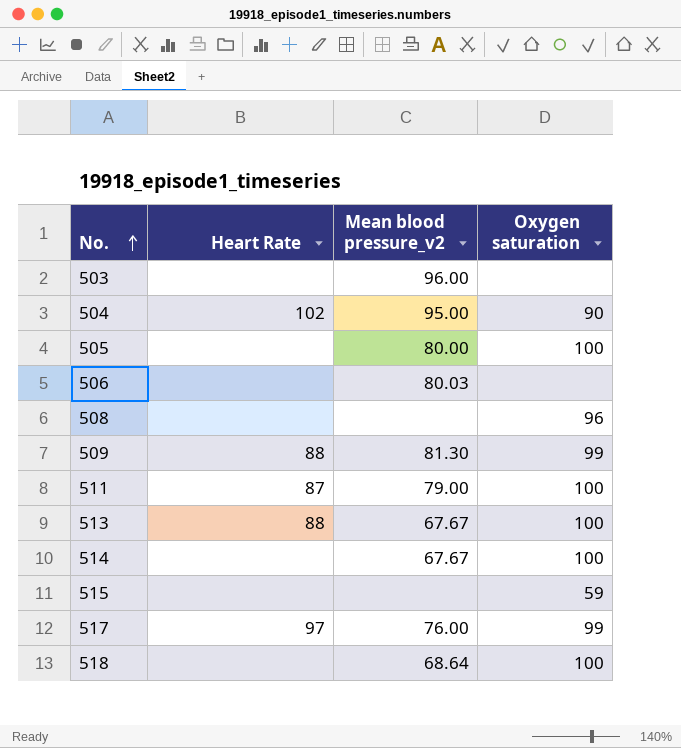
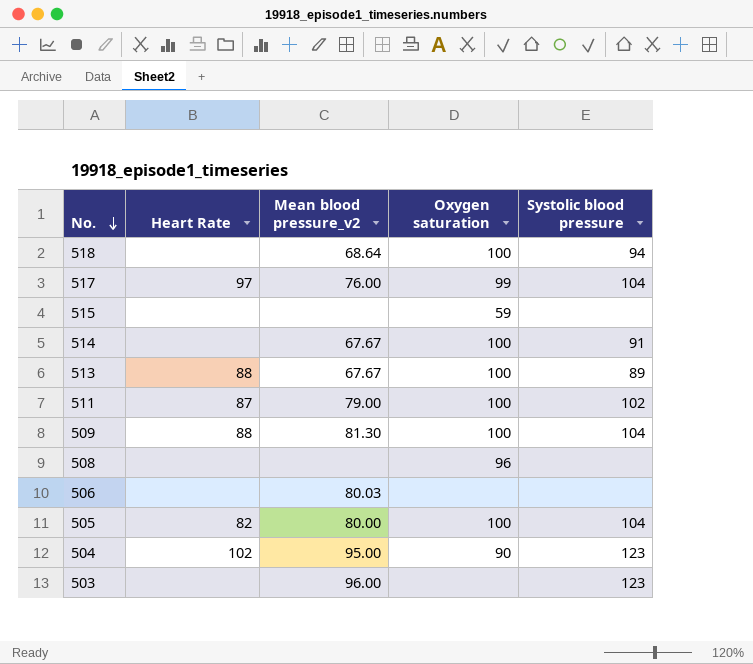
row order: No. ascending -> No. descending
column Systolic blood pressure | position: none -> 5
509 | Oxygen saturation: 99 -> 100
505 | Heart Rate: none -> 82

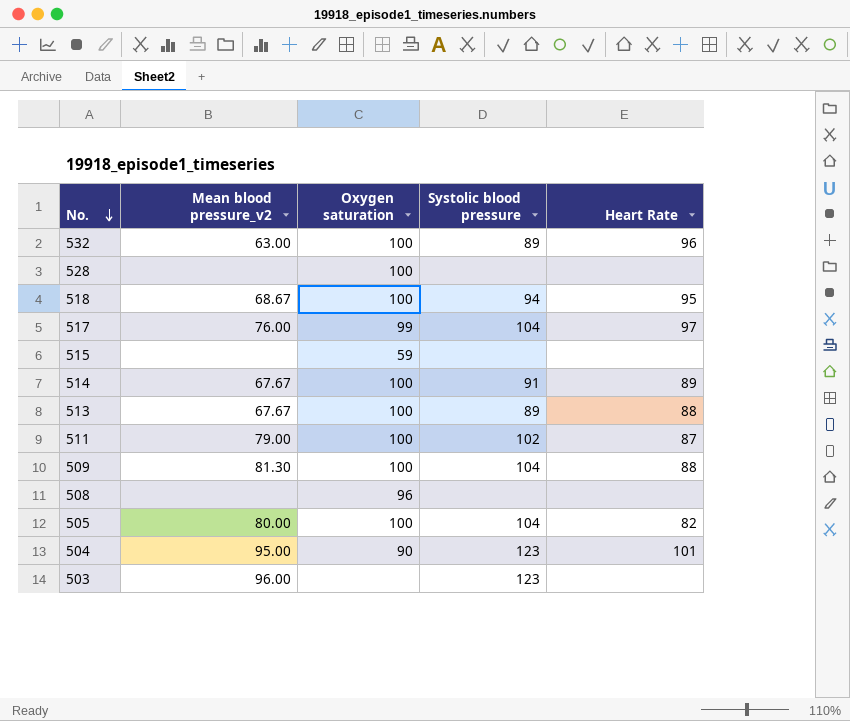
column Heart Rate | position: 2 -> 5
row 506: none | 80.03 | none | none -> none
row 532: none -> 63.00 | 100 | 89 | 96
row 528: none -> none | 100 | none | none
518 | Mean blood pressure_v2: 68.64 -> 68.67
518 | Heart Rate: none -> 95
514 | Heart Rate: none -> 89
504 | Heart Rate: 102 -> 101

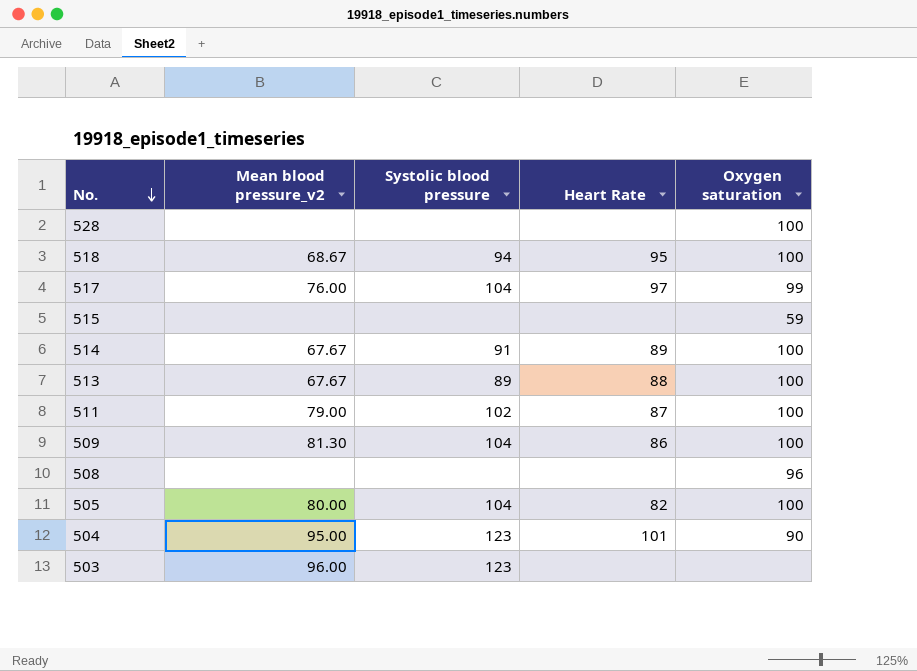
column Oxygen saturation | position: 3 -> 5
row 532: 63.00 | 100 | 89 | 96 -> none
509 | Heart Rate: 88 -> 86

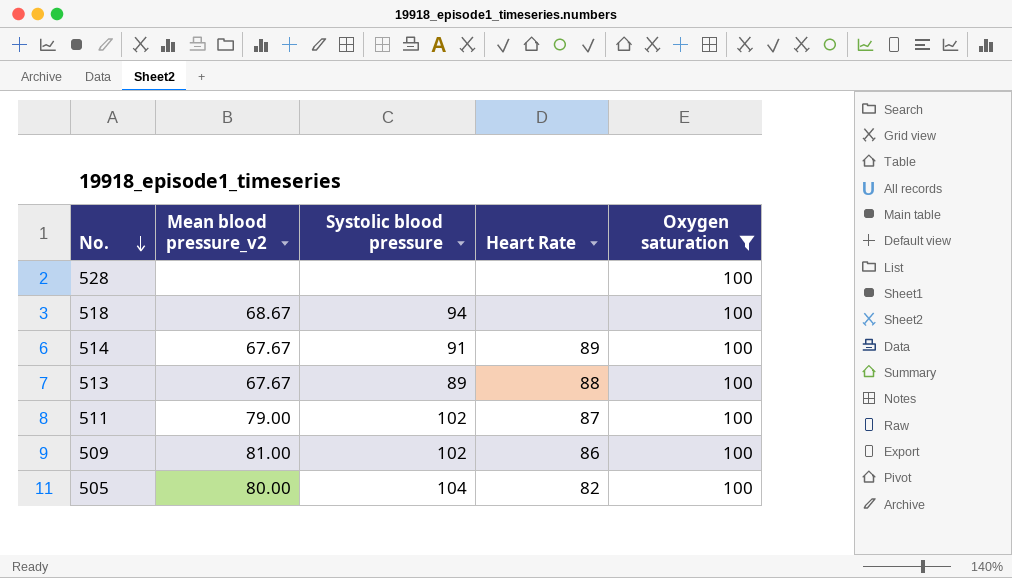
filter: none -> Oxygen saturation = 100
518 | Heart Rate: 95 -> none
509 | Mean blood pressure_v2: 81.30 -> 81.00
509 | Systolic blood pressure: 104 -> 102

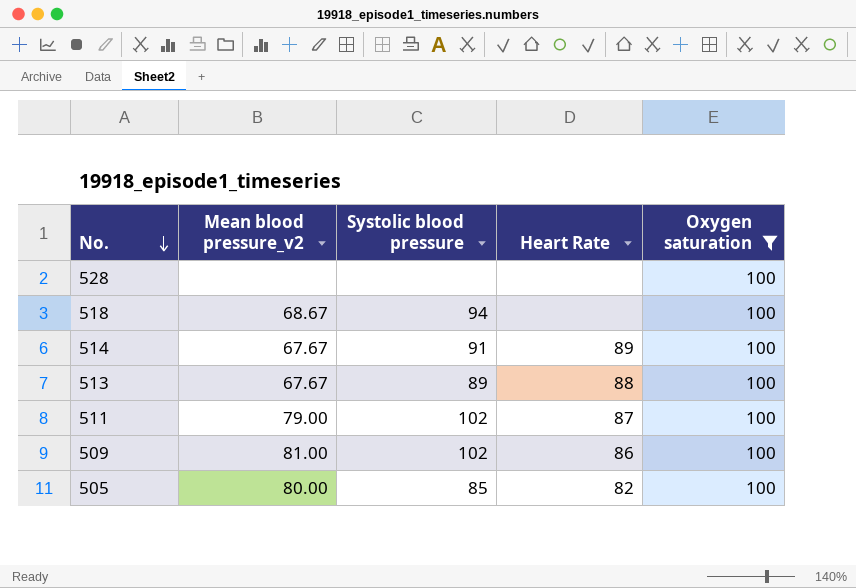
505 | Systolic blood pressure: 104 -> 85

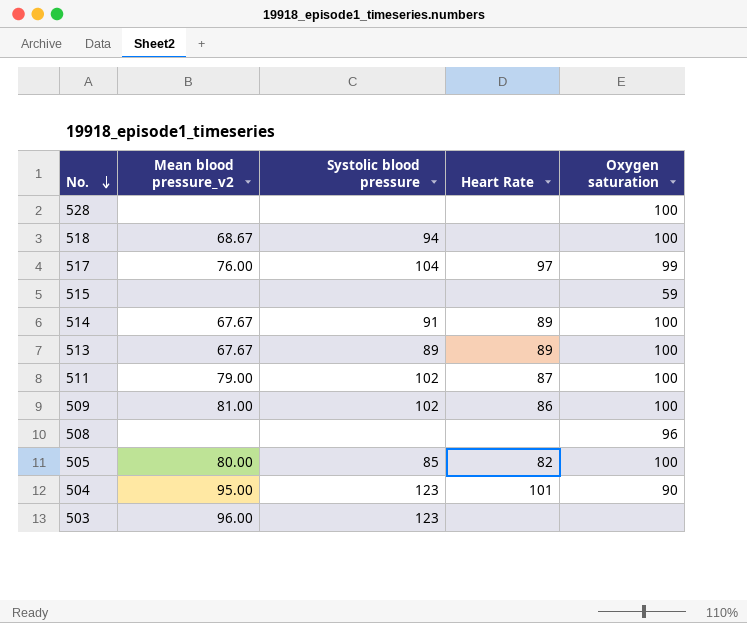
filter: Oxygen saturation = 100 -> none
513 | Heart Rate: 88 -> 89

